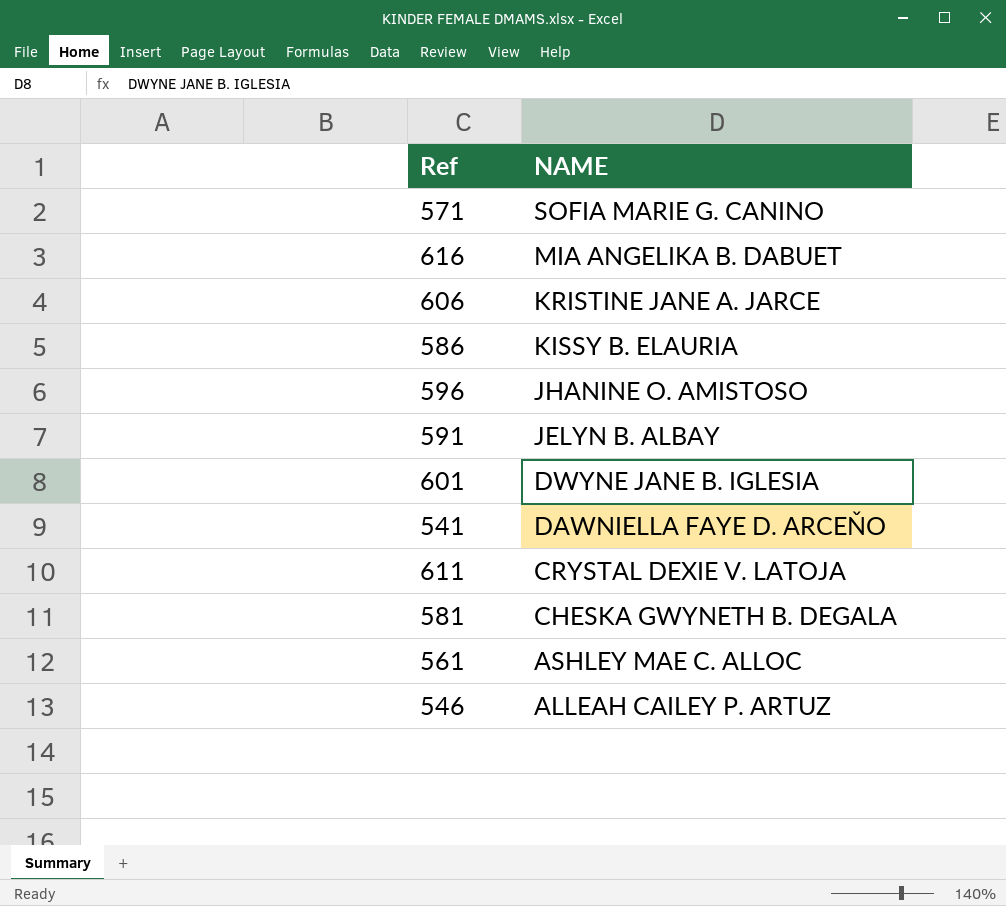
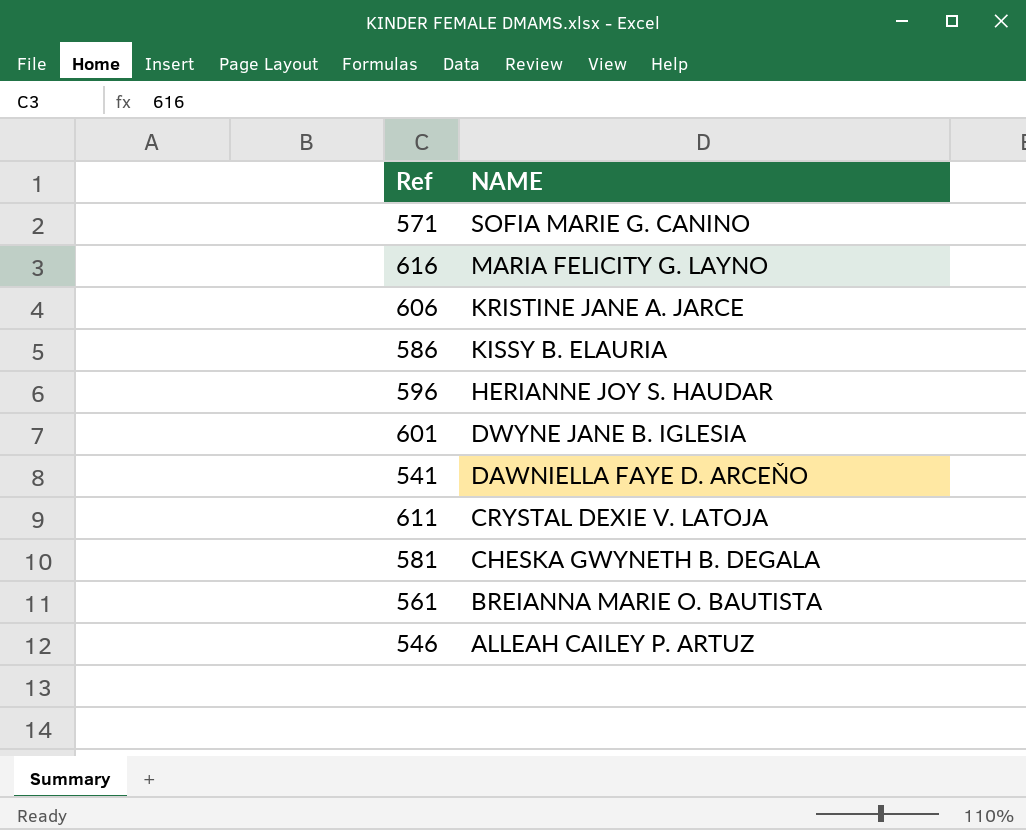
row 591: JELYN B. ALBAY -> none
616 | NAME: MIA ANGELIKA B. DABUET -> MARIA FELICITY G. LAYNO
596 | NAME: JHANINE O. AMISTOSO -> HERIANNE JOY S. HAUDAR
561 | NAME: ASHLEY MAE C. ALLOC -> BREIANNA MARIE O. BAUTISTA

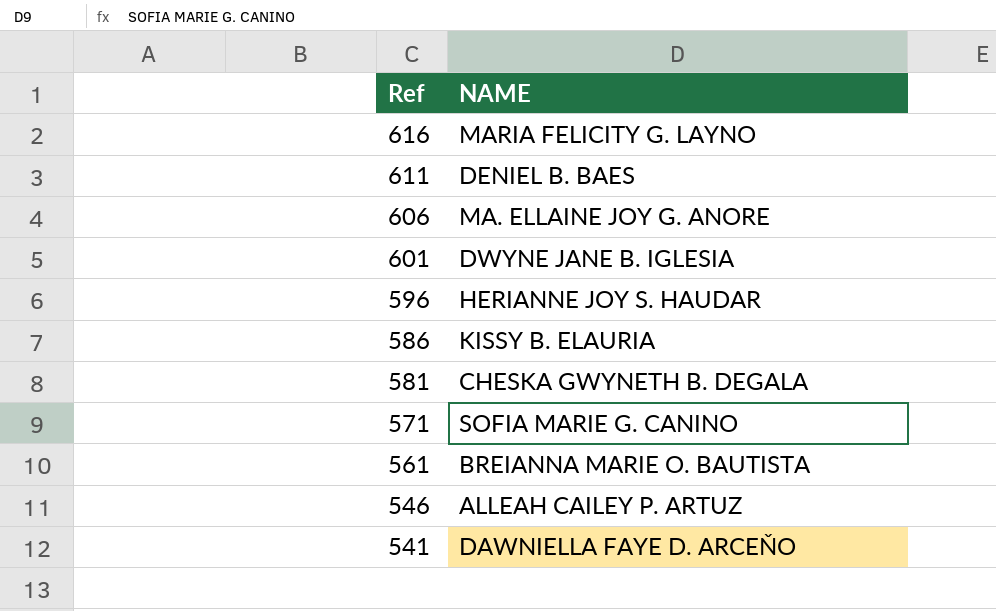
row order: NAME descending -> Ref descending
611 | NAME: CRYSTAL DEXIE V. LATOJA -> DENIEL B. BAES
606 | NAME: KRISTINE JANE A. JARCE -> MA. ELLAINE JOY G. ANORE

